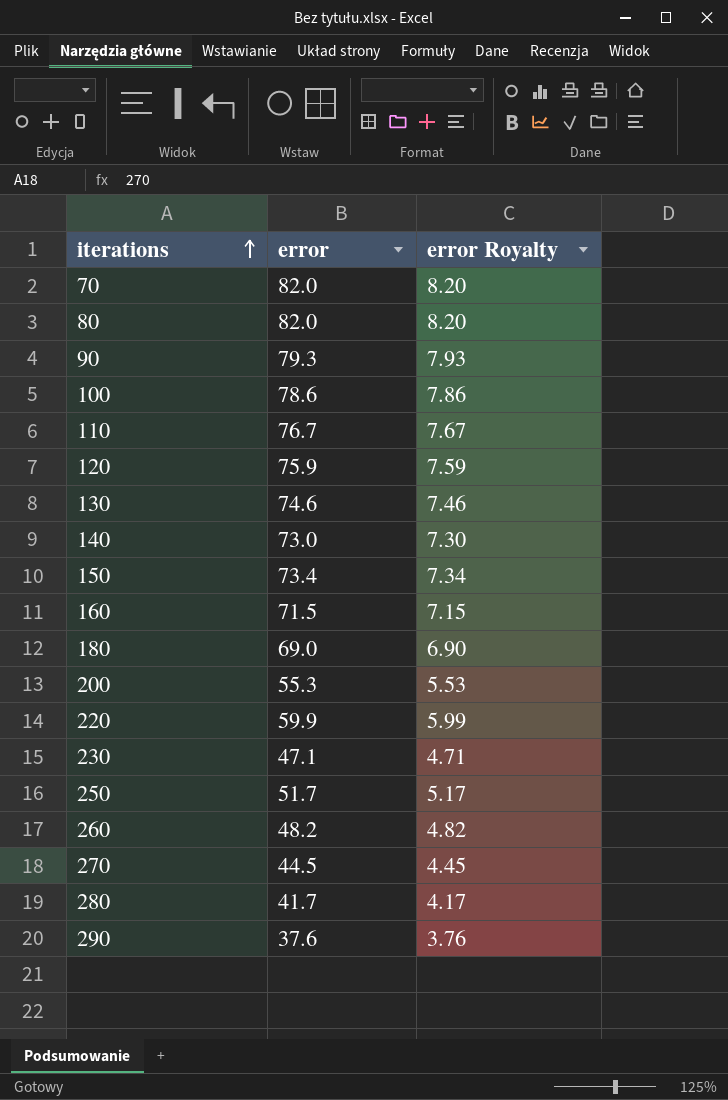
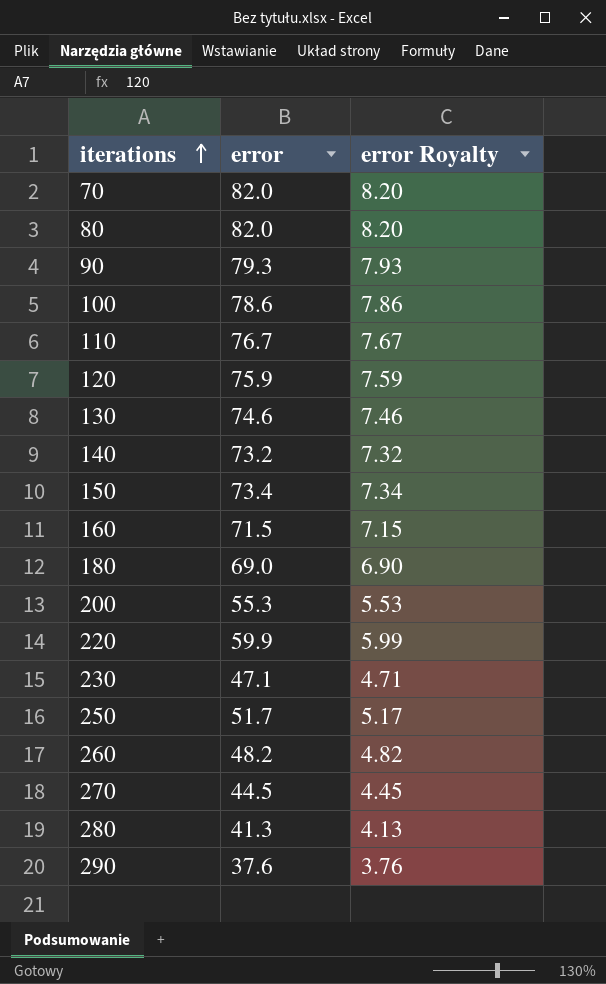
140 | error: 73.0 -> 73.2
140 | error Royalty: 7.30 -> 7.32
280 | error: 41.7 -> 41.3
280 | error Royalty: 4.17 -> 4.13

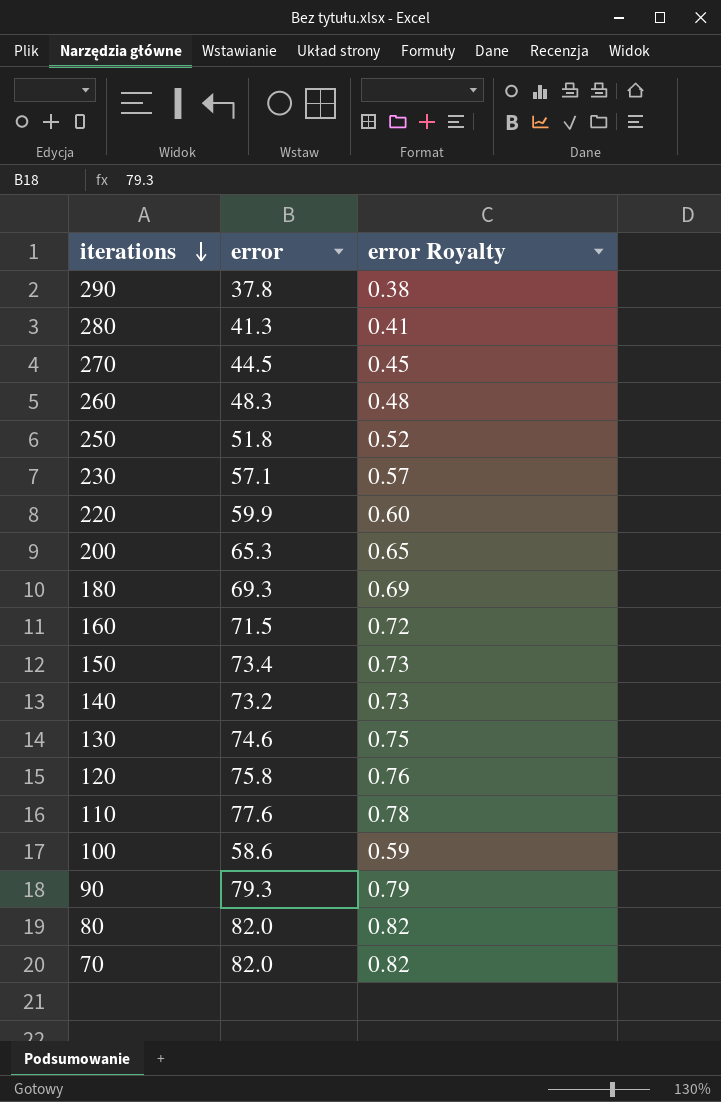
row order: iterations ascending -> iterations descending
column error Royalty | formula: [error] * 0.1 -> [error] * 0.01
290 | error: 37.6 -> 37.8
260 | error: 48.2 -> 48.3
250 | error: 51.7 -> 51.8
230 | error: 47.1 -> 57.1
200 | error: 55.3 -> 65.3
180 | error: 69.0 -> 69.3
120 | error: 75.9 -> 75.8
110 | error: 76.7 -> 77.6
100 | error: 78.6 -> 58.6

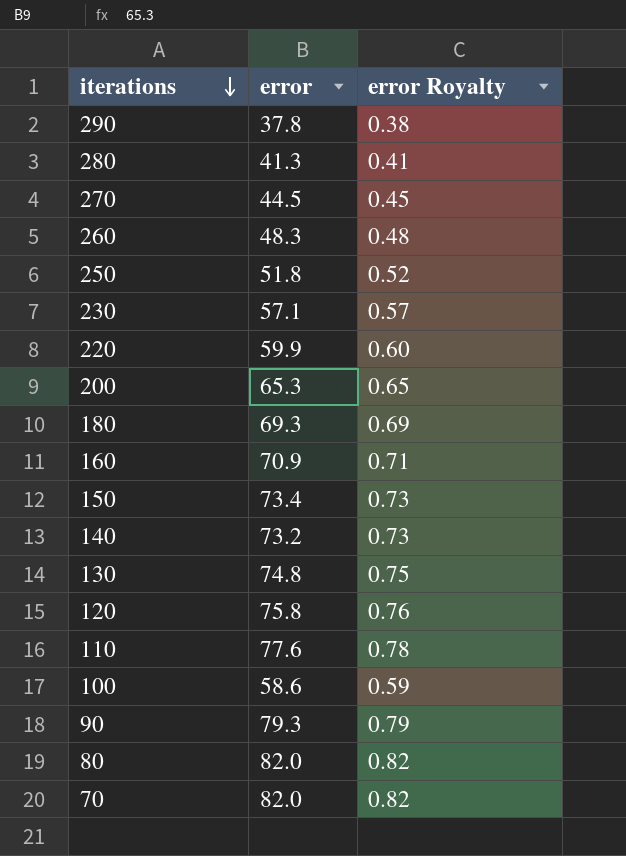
160 | error: 71.5 -> 70.9
160 | error Royalty: 0.72 -> 0.71
130 | error: 74.6 -> 74.8

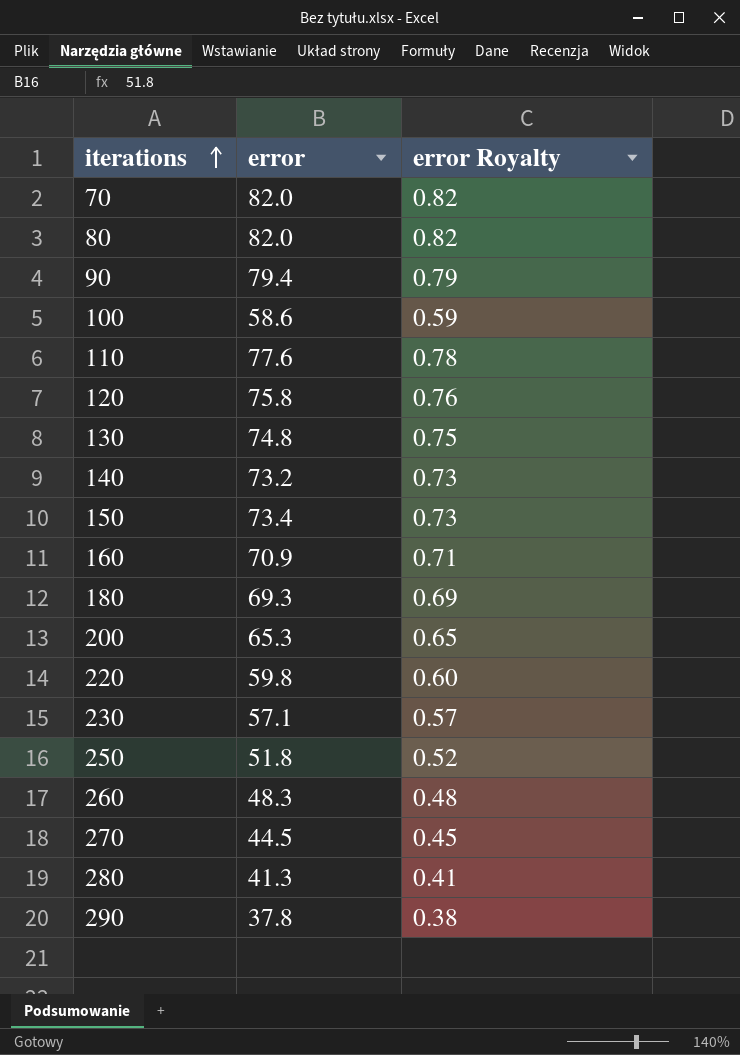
row order: iterations descending -> iterations ascending
90 | error: 79.3 -> 79.4
220 | error: 59.9 -> 59.8

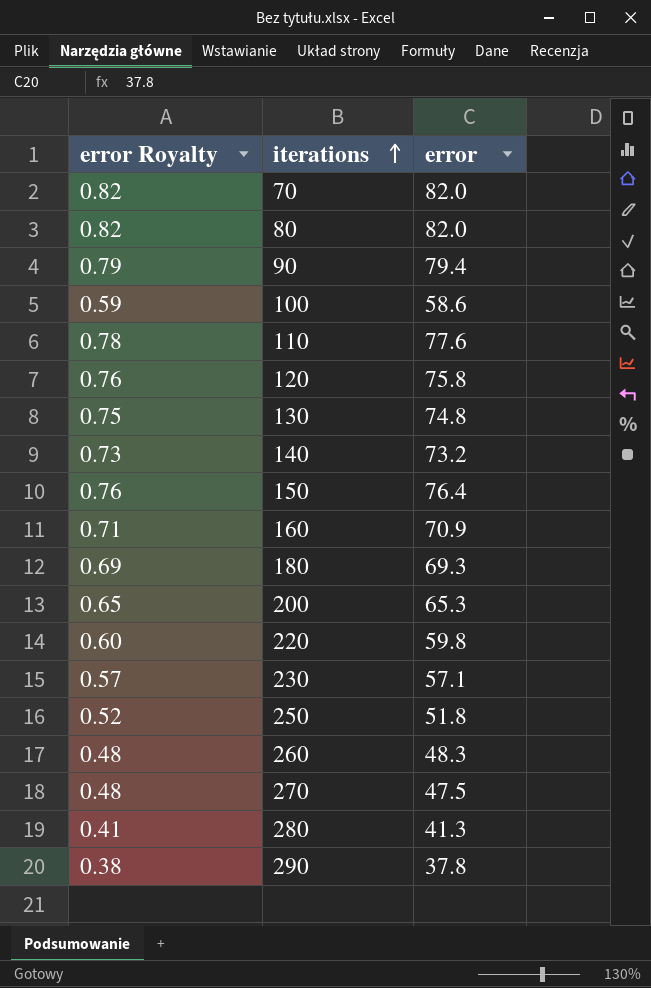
column error Royalty | position: 3 -> 1
150 | error Royalty: 0.73 -> 0.76
150 | error: 73.4 -> 76.4
270 | error Royalty: 0.45 -> 0.48
270 | error: 44.5 -> 47.5

